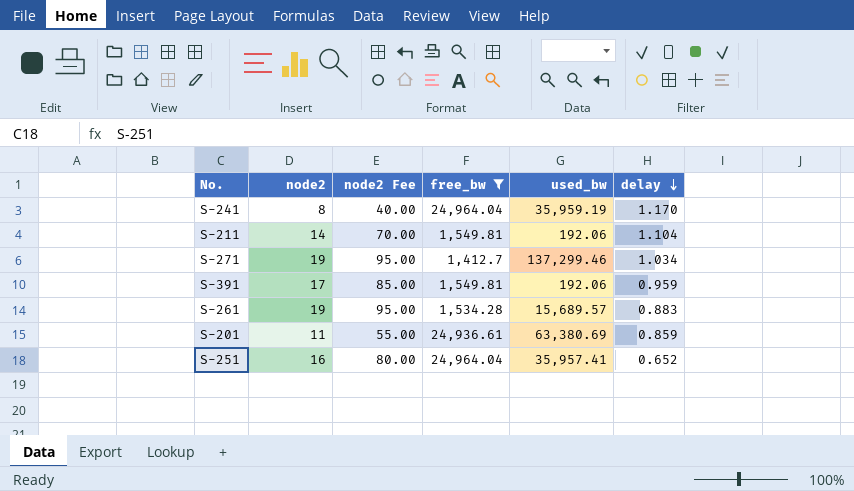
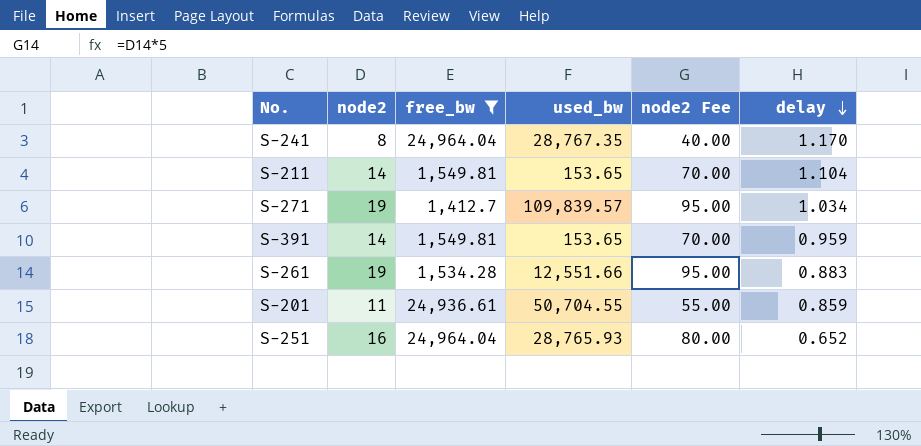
column node2 Fee | position: 3 -> 5
S-241 | used_bw: 35,959.19 -> 28,767.35
S-211 | used_bw: 192.06 -> 153.65
S-271 | used_bw: 137,299.46 -> 109,839.57
S-391 | node2: 17 -> 14
S-391 | used_bw: 192.06 -> 153.65
S-391 | node2 Fee: 85.00 -> 70.00
S-261 | used_bw: 15,689.57 -> 12,551.66
S-201 | used_bw: 63,380.69 -> 50,704.55
S-251 | used_bw: 35,957.41 -> 28,765.93

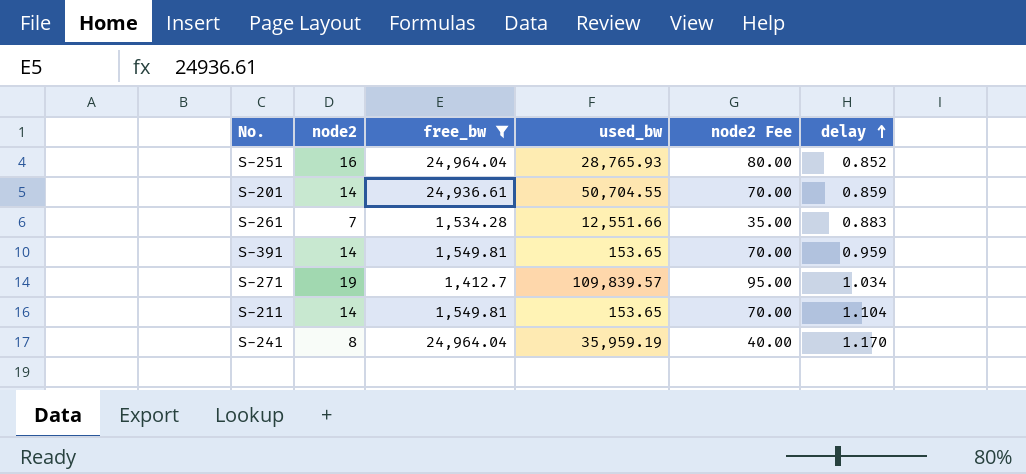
row order: delay descending -> delay ascending
S-251 | delay: 0.652 -> 0.852
S-201 | node2: 11 -> 14
S-201 | node2 Fee: 55.00 -> 70.00
S-261 | node2: 19 -> 7
S-261 | node2 Fee: 95.00 -> 35.00
S-241 | used_bw: 28,767.35 -> 35,959.19

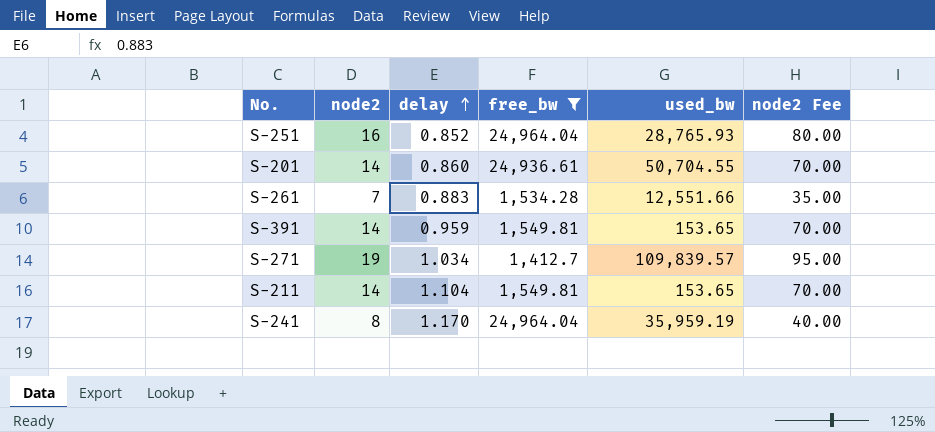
column delay | position: 6 -> 3
S-201 | delay: 0.859 -> 0.860

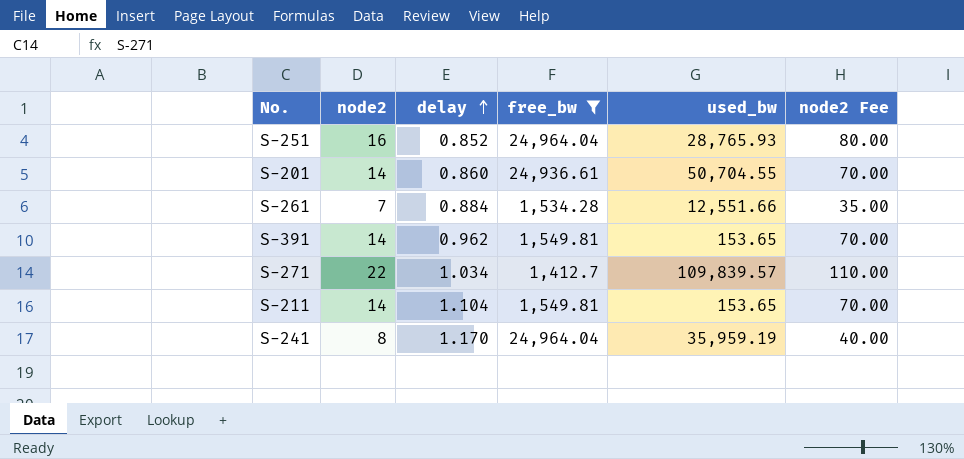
S-261 | delay: 0.883 -> 0.884
S-391 | delay: 0.959 -> 0.962
S-271 | node2: 19 -> 22
S-271 | node2 Fee: 95.00 -> 110.00

